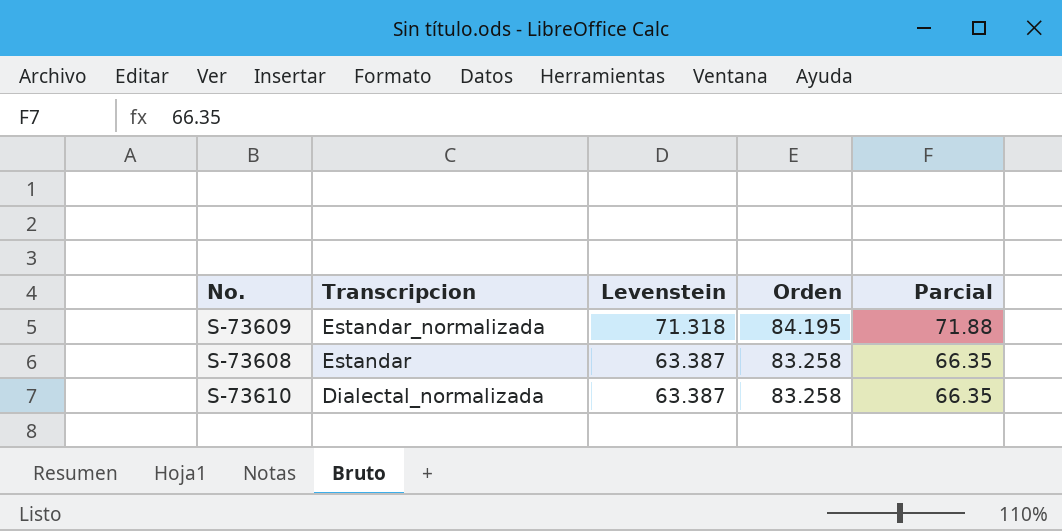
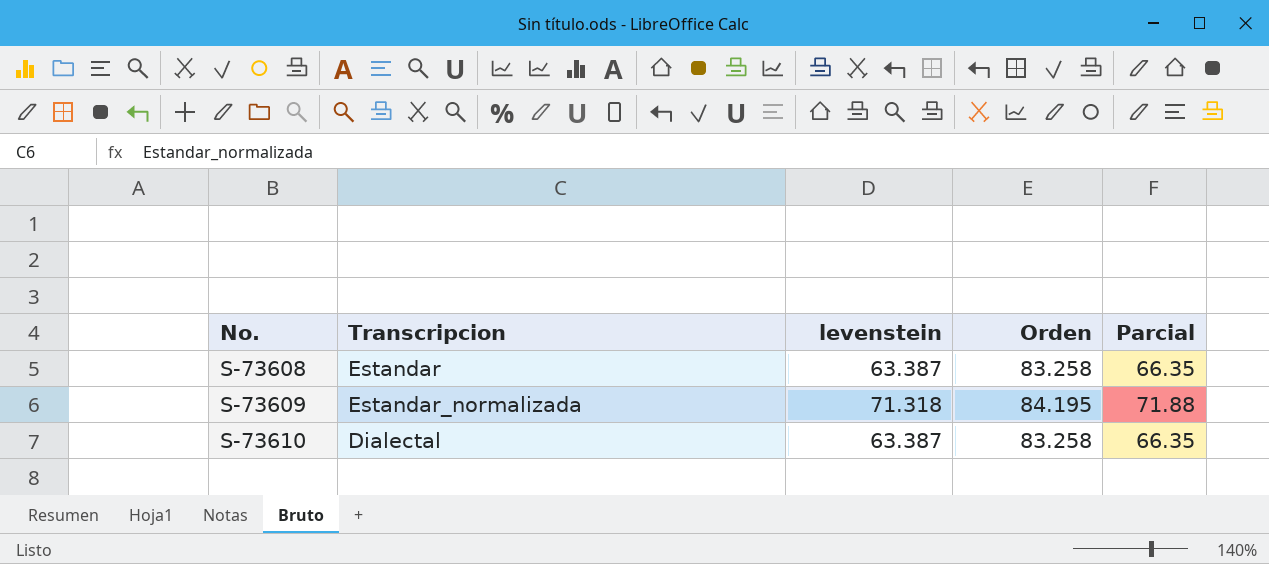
row order: Transcripcion descending -> No. ascending
column name: Levenstein -> levenstein
S-73610 | Transcripcion: Dialectal_normalizada -> Dialectal

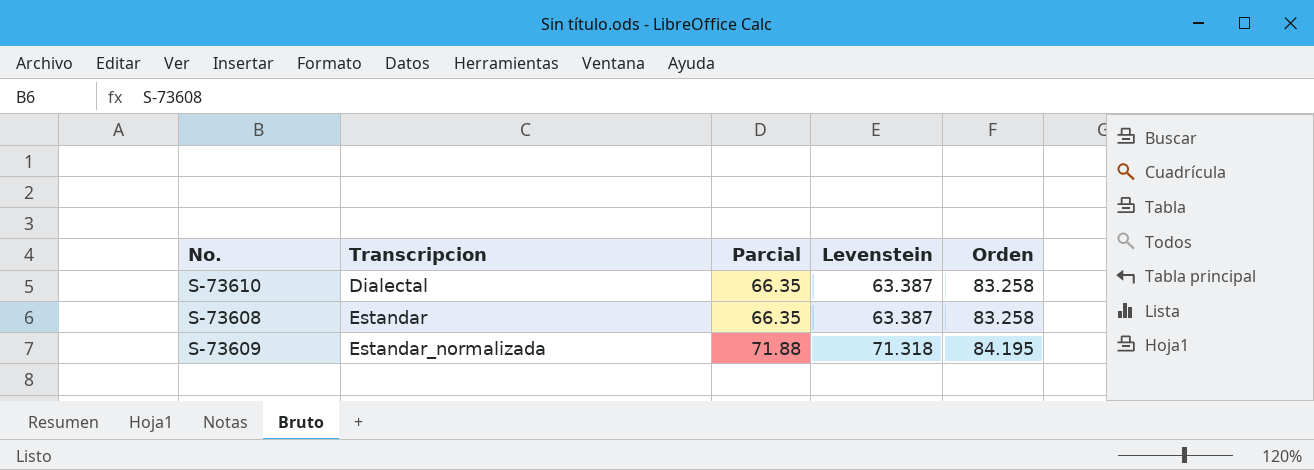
row order: No. ascending -> Transcripcion ascending
column Parcial | position: 5 -> 3
column name: levenstein -> Levenstein

